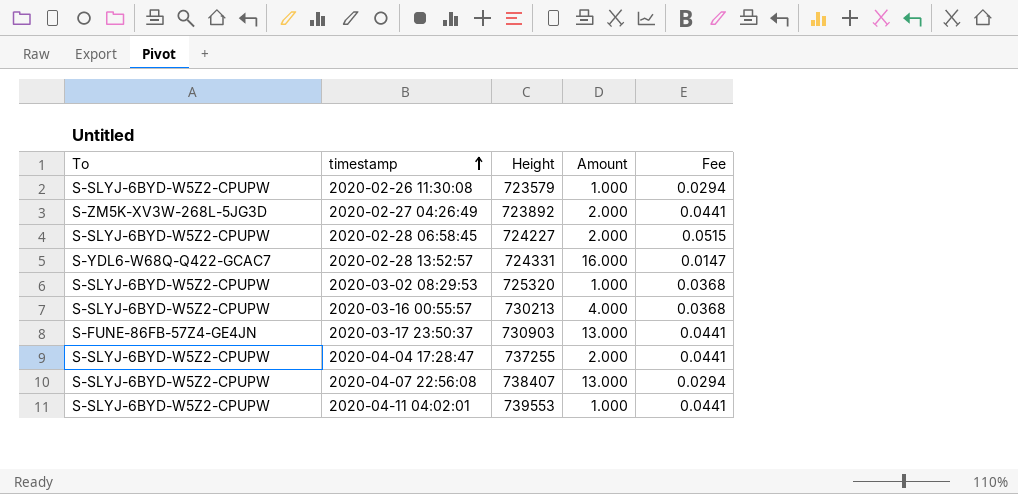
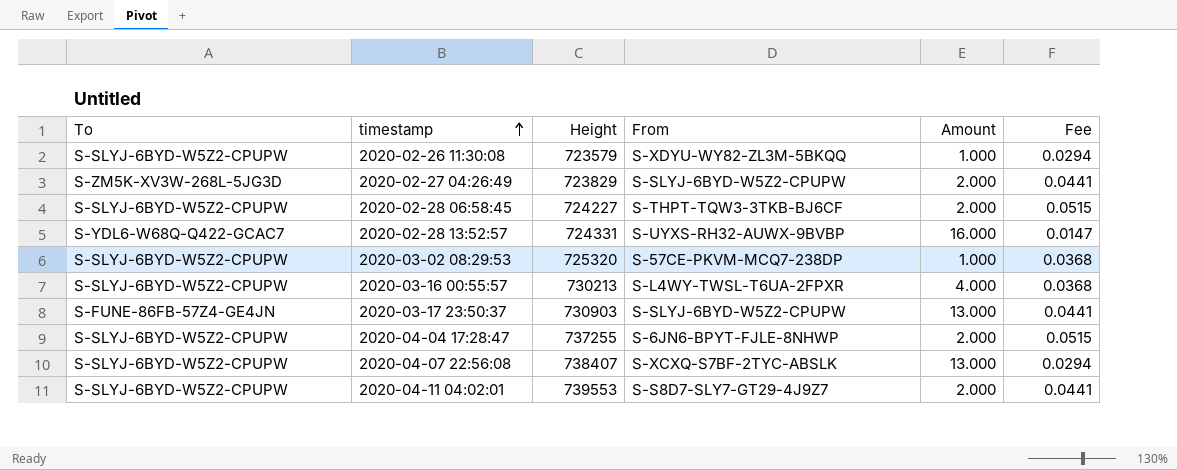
column From | position: none -> 4
2020-02-27 04:26:49 | Height: 723892 -> 723829
2020-04-04 17:28:47 | Fee: 0.0441 -> 0.0515
2020-04-11 04:02:01 | Amount: 1.000 -> 2.000

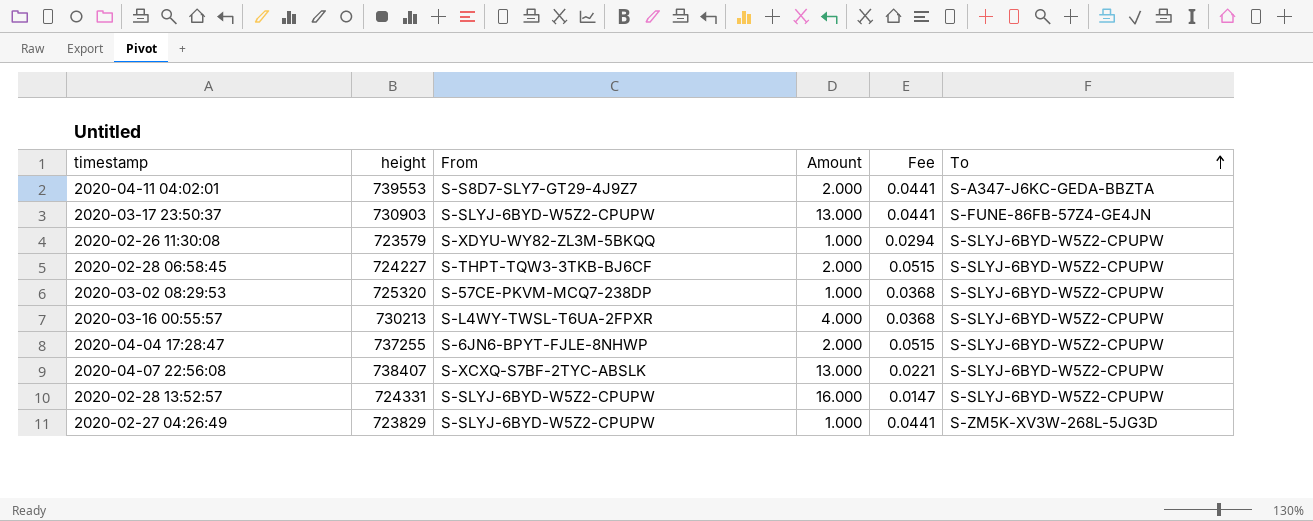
row order: timestamp ascending -> To ascending
column name: Height -> height
column To | position: 1 -> 6
2020-04-11 04:02:01 | To: S-SLYJ-6BYD-W5Z2-CPUPW -> S-A347-J6KC-GEDA-BBZTA
2020-04-07 22:56:08 | Fee: 0.0294 -> 0.0221
2020-02-28 13:52:57 | From: S-UYXS-RH32-AUWX-9BVBP -> S-SLYJ-6BYD-W5Z2-CPUPW
2020-02-28 13:52:57 | To: S-YDL6-W68Q-Q422-GCAC7 -> S-SLYJ-6BYD-W5Z2-CPUPW
2020-02-27 04:26:49 | Amount: 2.000 -> 1.000

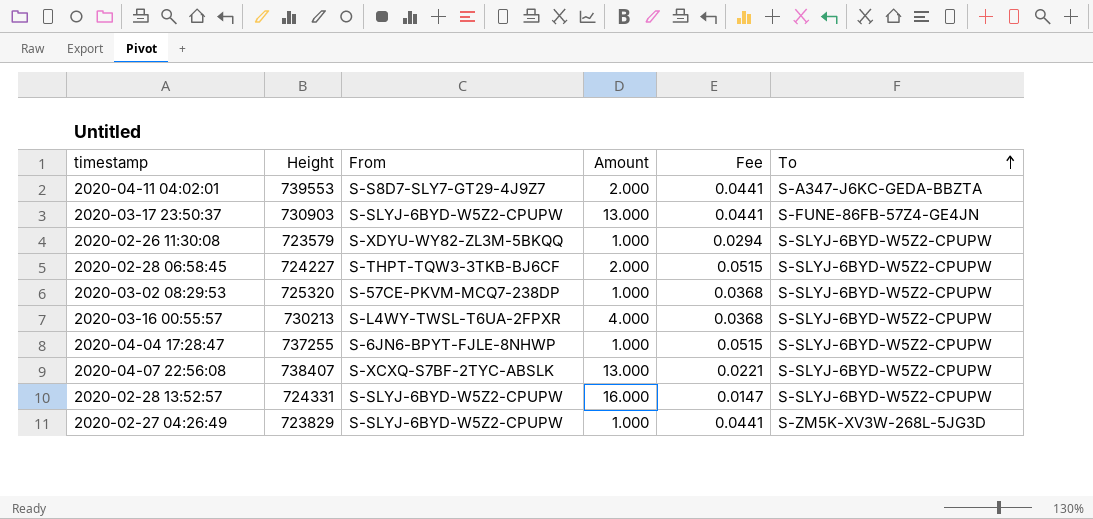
column name: height -> Height
2020-04-04 17:28:47 | Amount: 2.000 -> 1.000

